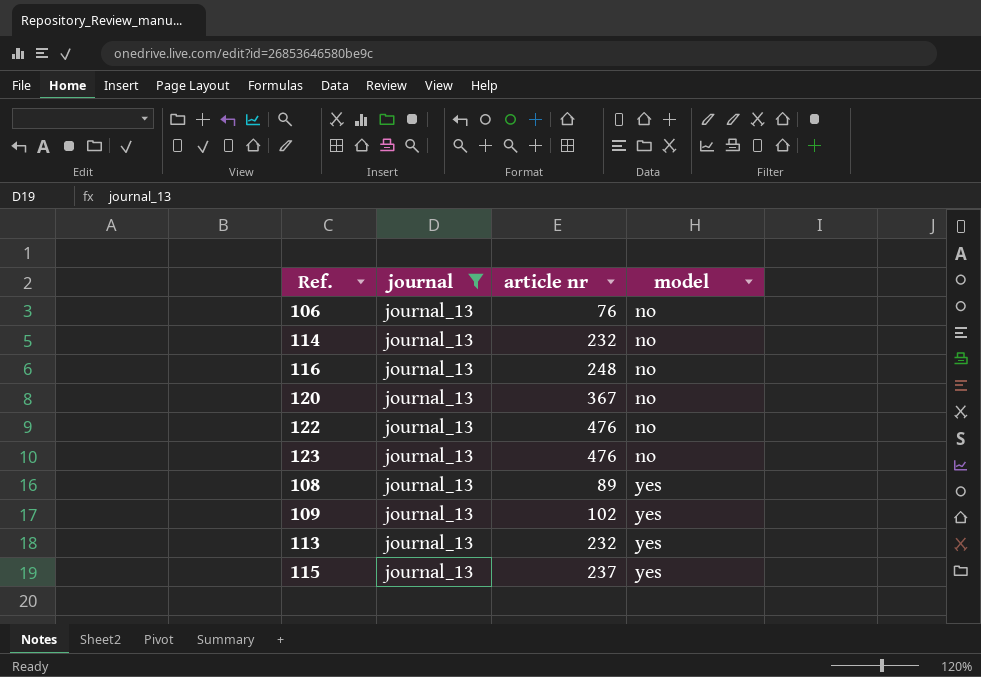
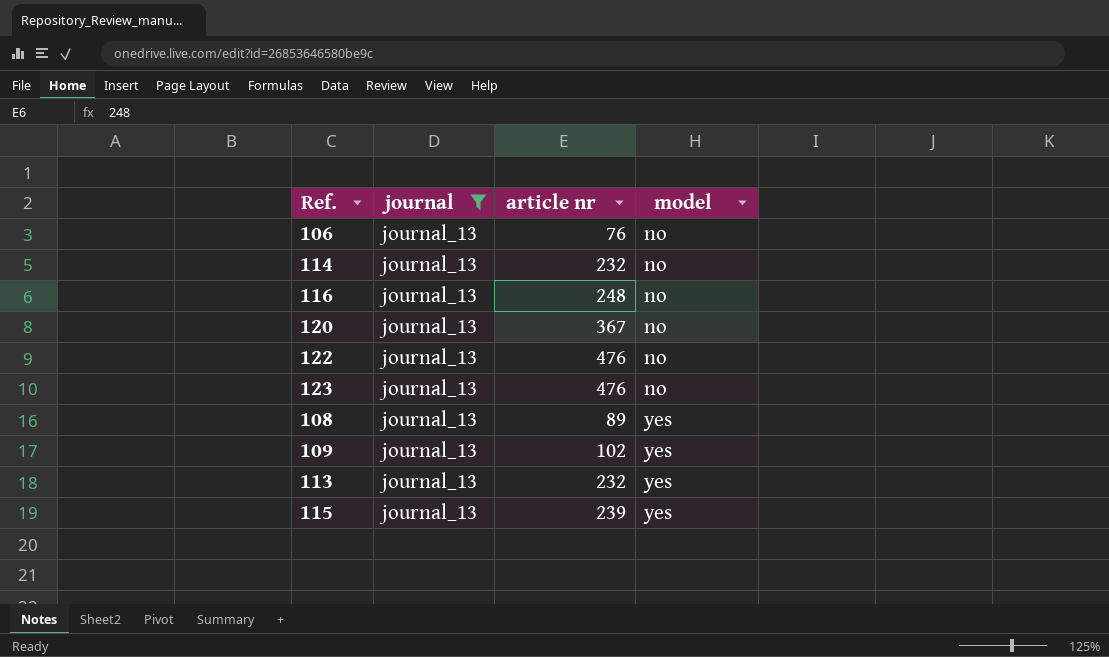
115 | article nr: 237 -> 239

